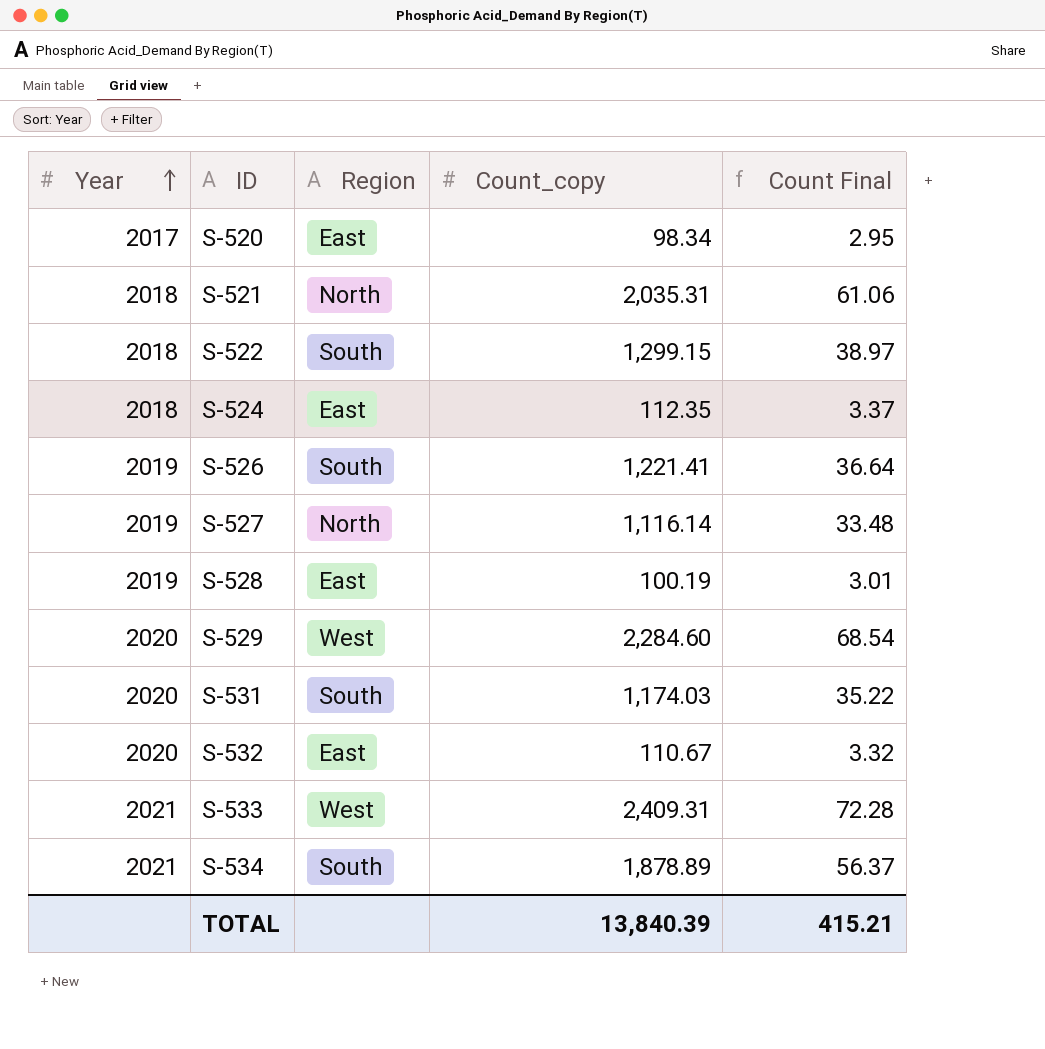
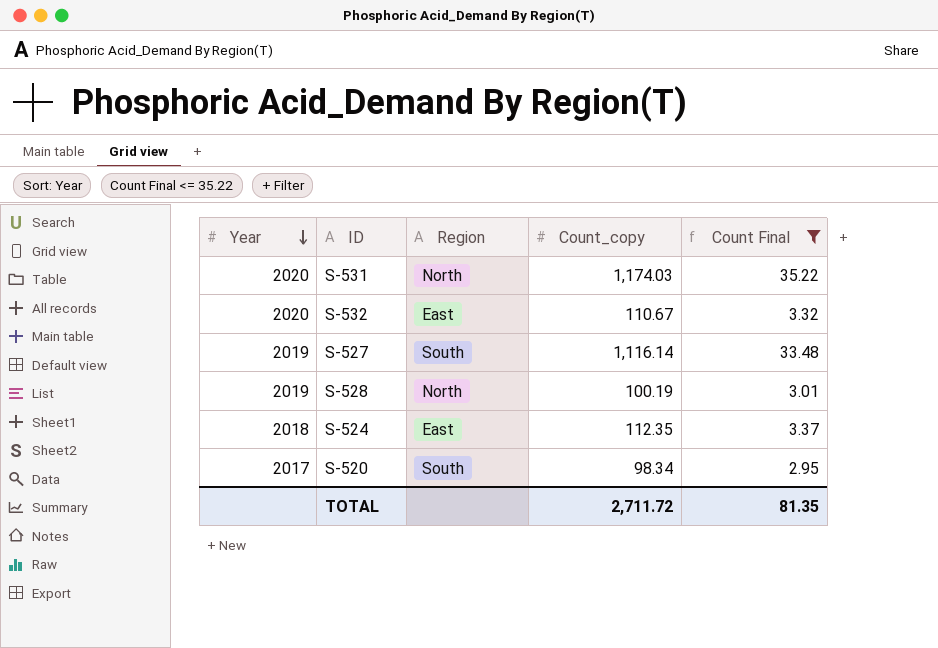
filter: none -> Count Final <= 35.22
row order: Year ascending -> Year descending
S-531 | Region: South -> North
S-527 | Region: North -> South
S-528 | Region: East -> North
S-520 | Region: East -> South
TOTAL | Count_copy: 13,840.39 -> 2,711.72
TOTAL | Count Final: 415.21 -> 81.35

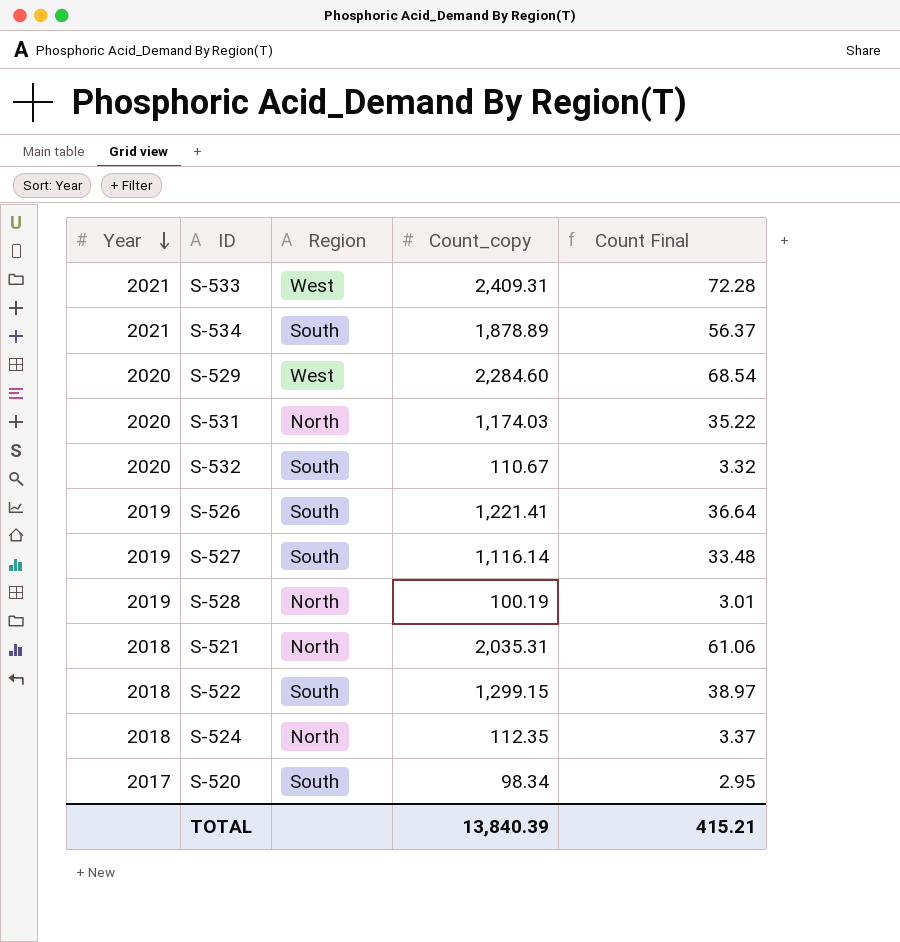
filter: Count Final <= 35.22 -> none
S-532 | Region: East -> South
S-524 | Region: East -> North
TOTAL | Count_copy: 2,711.72 -> 13,840.39
TOTAL | Count Final: 81.35 -> 415.21

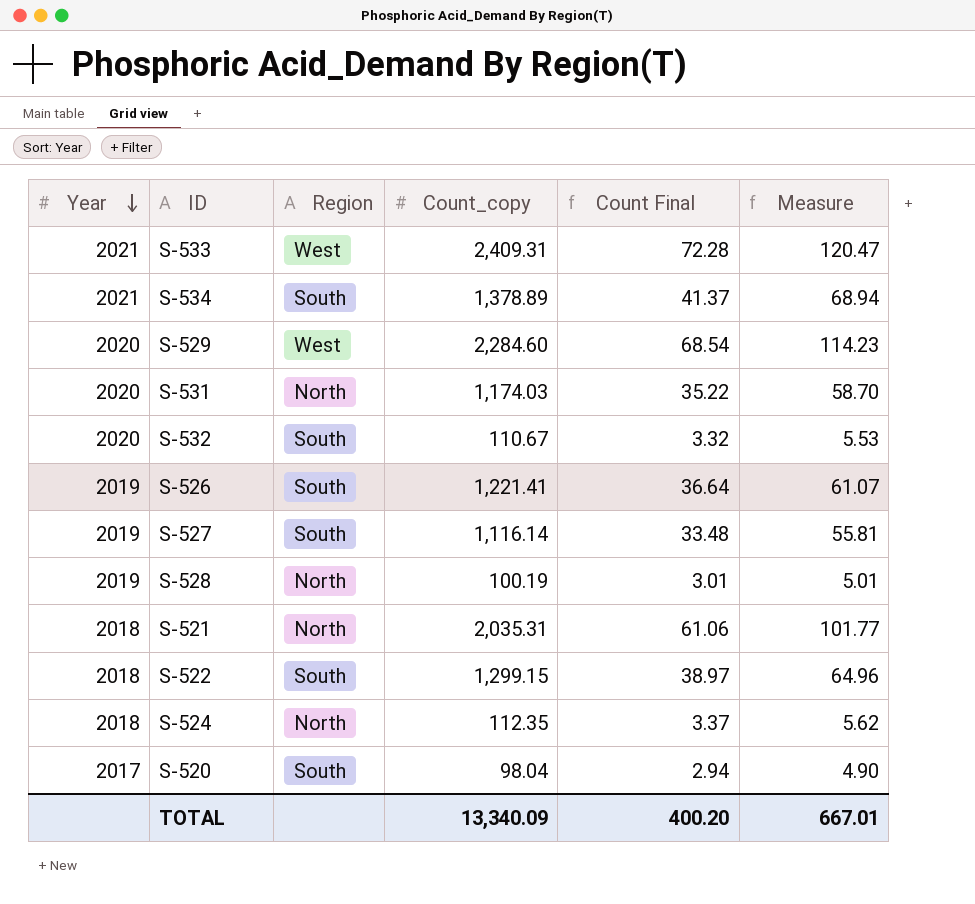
column Measure | formula: none -> [Count_copy] * 0.05
S-534 | Count_copy: 1,878.89 -> 1,378.89
S-534 | Count Final: 56.37 -> 41.37
S-520 | Count_copy: 98.34 -> 98.04
S-520 | Count Final: 2.95 -> 2.94
TOTAL | Count_copy: 13,840.39 -> 13,340.09
TOTAL | Count Final: 415.21 -> 400.20

